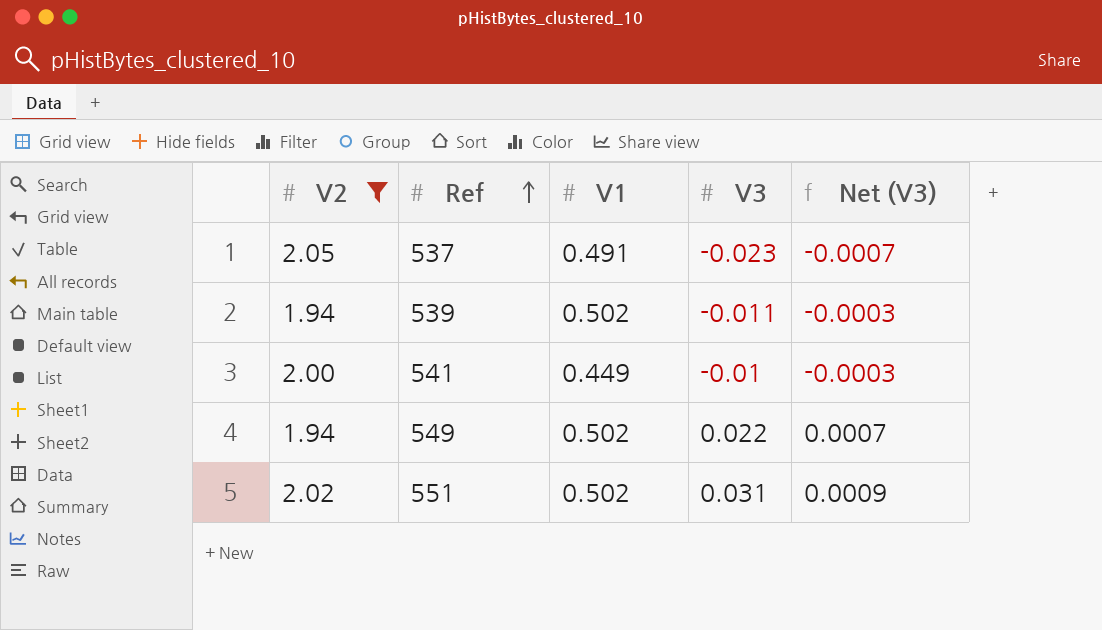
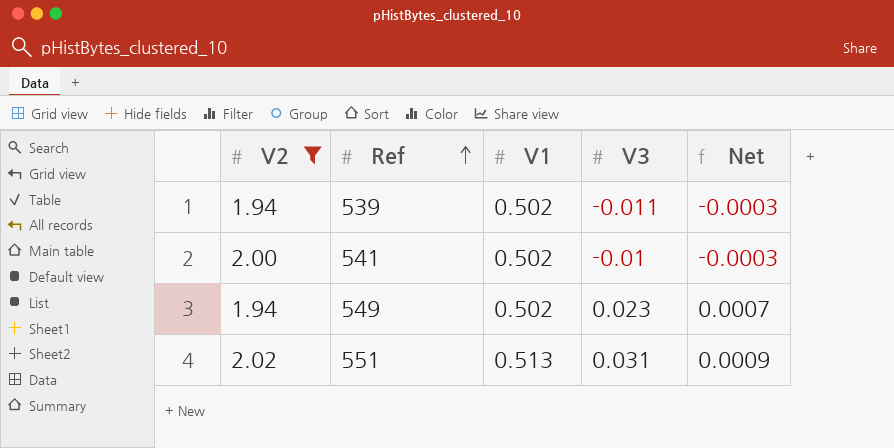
column name: Net (V3) -> Net
row 537: 2.05 | 0.491 | -0.023 | -0.0007 -> none
541 | V1: 0.449 -> 0.502
549 | V3: 0.022 -> 0.023
551 | V1: 0.502 -> 0.513

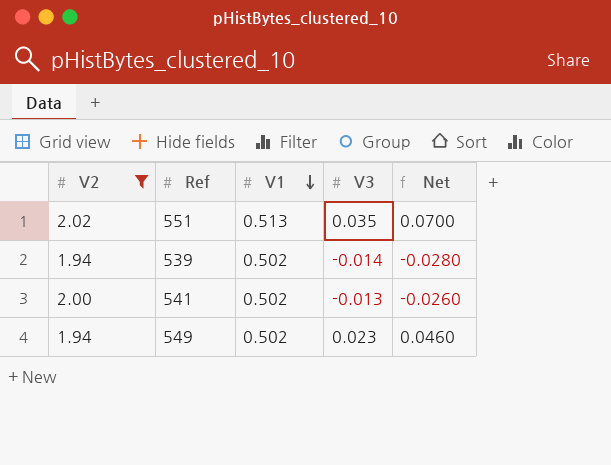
row order: Ref ascending -> V1 descending
column Net | formula: [V3] * 0.03 -> [V3] * 2
551 | V3: 0.031 -> 0.035
539 | V3: -0.011 -> -0.014
541 | V3: -0.01 -> -0.013

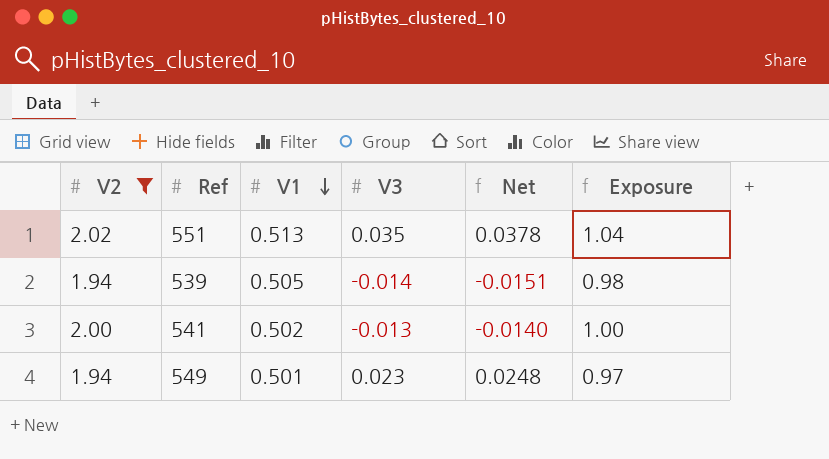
column Net | formula: [V3] * 2 -> [V3] * 1.08
column Exposure | formula: none -> [V2] * [V1]
539 | V1: 0.502 -> 0.505
549 | V1: 0.502 -> 0.501

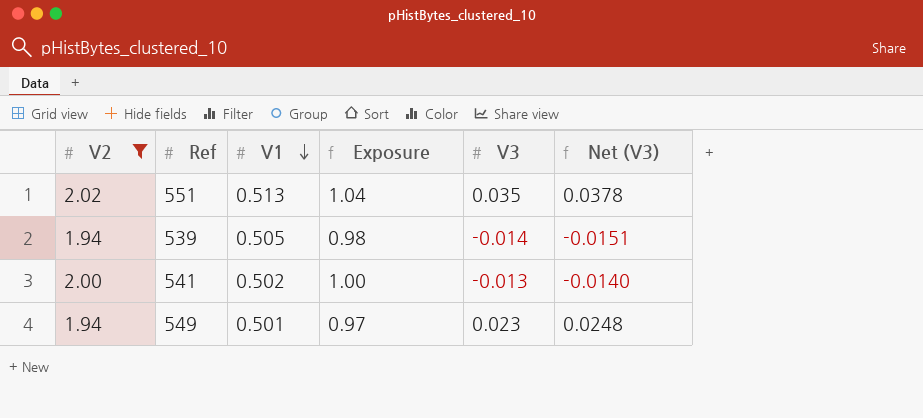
column Exposure | position: 6 -> 4
column name: Net -> Net (V3)

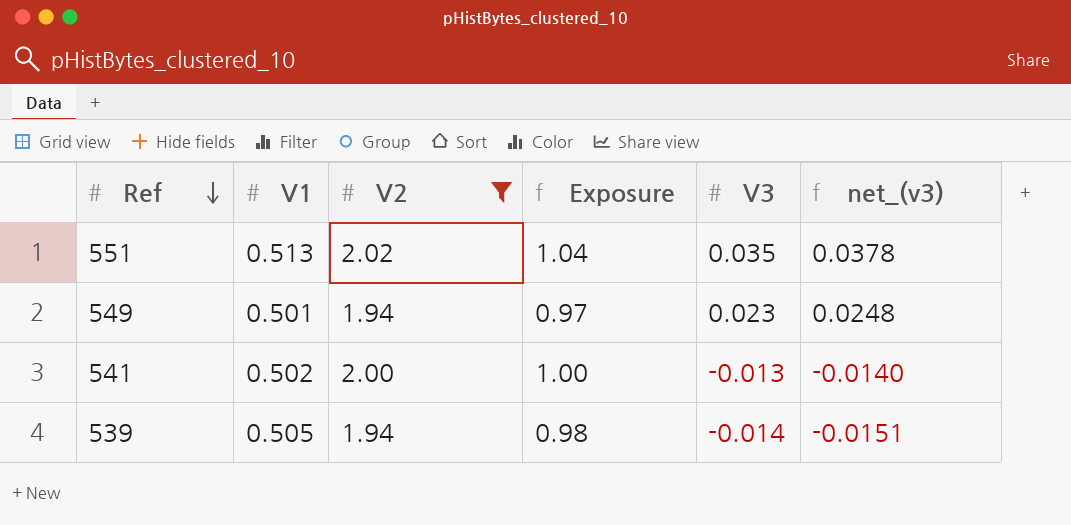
row order: V1 descending -> Ref descending
column V2 | position: 1 -> 3
column name: Net (V3) -> net_(v3)

